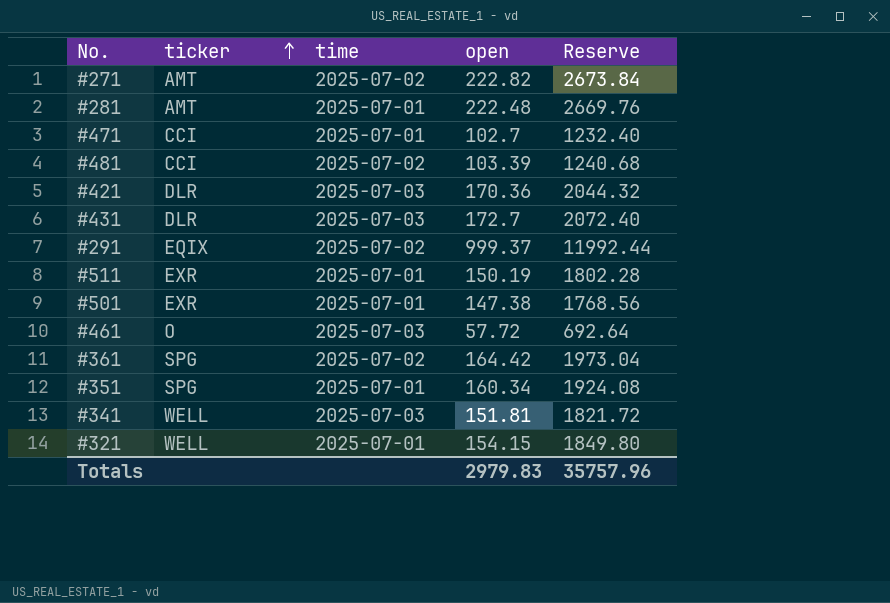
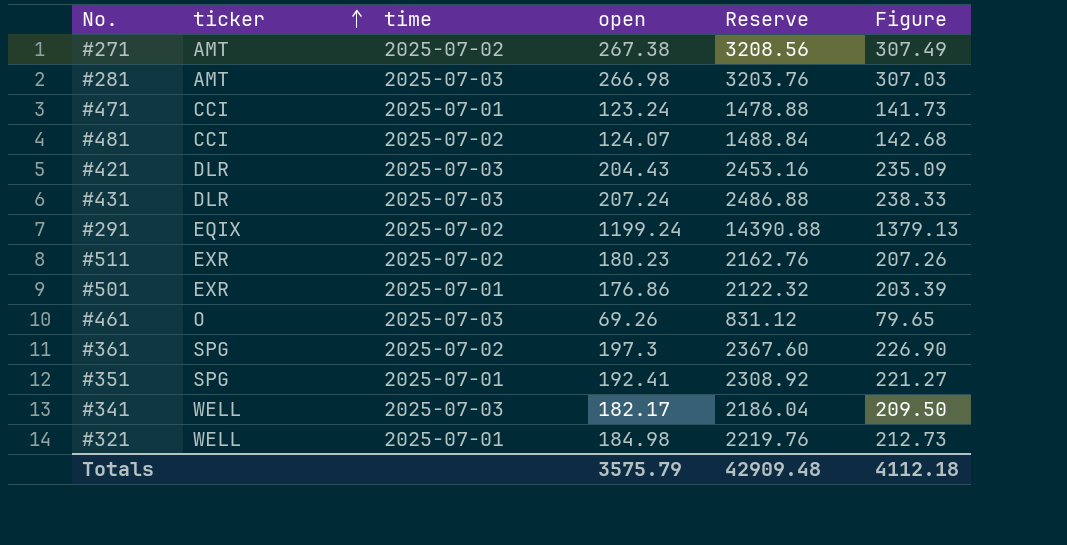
column Figure | formula: none -> [open] * 1.15
#271 | open: 222.82 -> 267.38
#271 | Reserve: 2673.84 -> 3208.56
#281 | time: 2025-07-01 -> 2025-07-03
#281 | open: 222.48 -> 266.98
#281 | Reserve: 2669.76 -> 3203.76
#471 | open: 102.7 -> 123.24
#471 | Reserve: 1232.40 -> 1478.88
#481 | open: 103.39 -> 124.07
#481 | Reserve: 1240.68 -> 1488.84
#421 | open: 170.36 -> 204.43
#421 | Reserve: 2044.32 -> 2453.16
#431 | open: 172.7 -> 207.24
#431 | Reserve: 2072.40 -> 2486.88
#291 | open: 999.37 -> 1199.24
#291 | Reserve: 11992.44 -> 14390.88
#511 | time: 2025-07-01 -> 2025-07-02
#511 | open: 150.19 -> 180.23
#511 | Reserve: 1802.28 -> 2162.76
#501 | open: 147.38 -> 176.86
#501 | Reserve: 1768.56 -> 2122.32
#461 | open: 57.72 -> 69.26
#461 | Reserve: 692.64 -> 831.12
#361 | open: 164.42 -> 197.3
#361 | Reserve: 1973.04 -> 2367.60
#351 | open: 160.34 -> 192.41
#351 | Reserve: 1924.08 -> 2308.92
#341 | open: 151.81 -> 182.17
#341 | Reserve: 1821.72 -> 2186.04
#321 | open: 154.15 -> 184.98
#321 | Reserve: 1849.80 -> 2219.76
Totals | open: 2979.83 -> 3575.79
Totals | Reserve: 35757.96 -> 42909.48

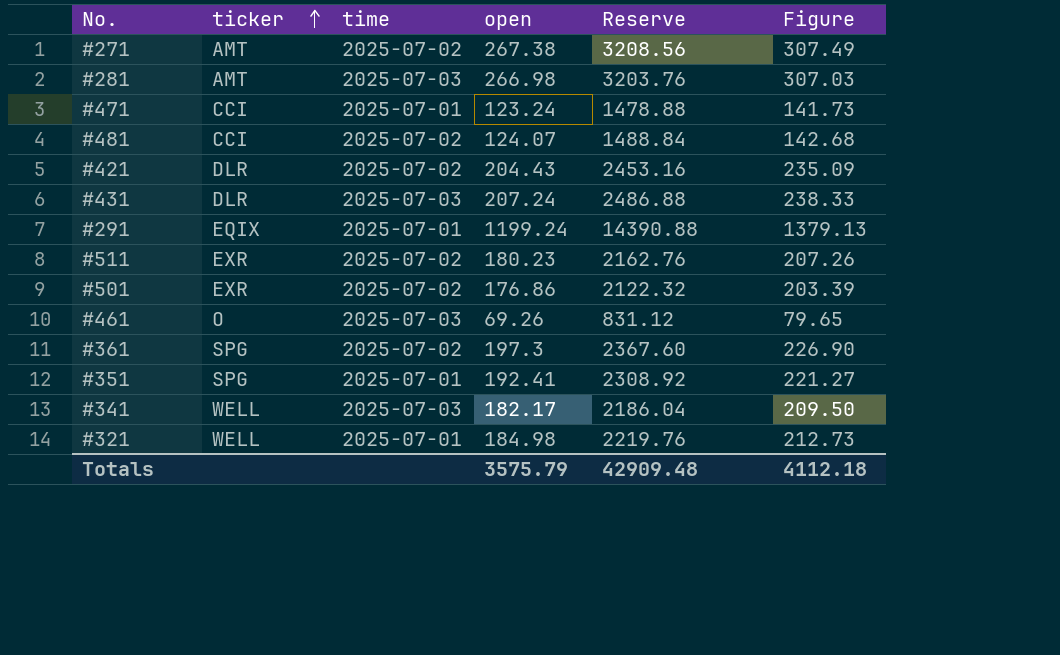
#421 | time: 2025-07-03 -> 2025-07-02
#291 | time: 2025-07-02 -> 2025-07-01
#501 | time: 2025-07-01 -> 2025-07-02

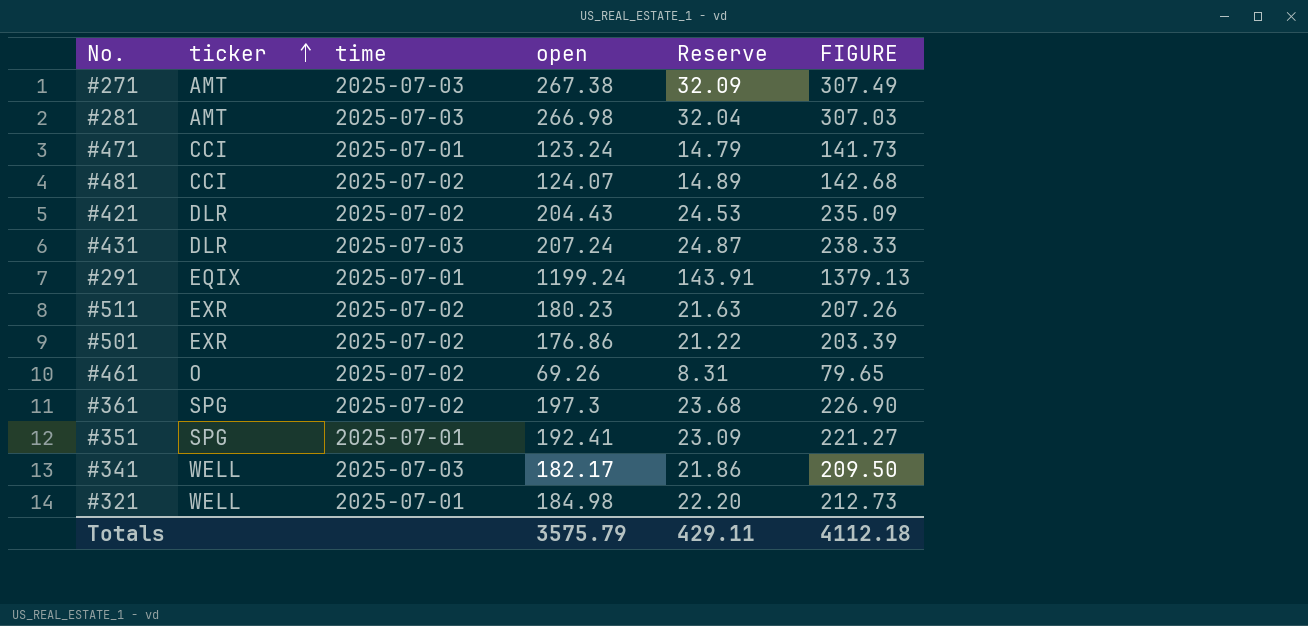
column Reserve | formula: [open] * 12 -> [open] * 0.12
column name: Figure -> FIGURE
#271 | time: 2025-07-02 -> 2025-07-03
#461 | time: 2025-07-03 -> 2025-07-02
Totals | Reserve: 42909.48 -> 429.11

